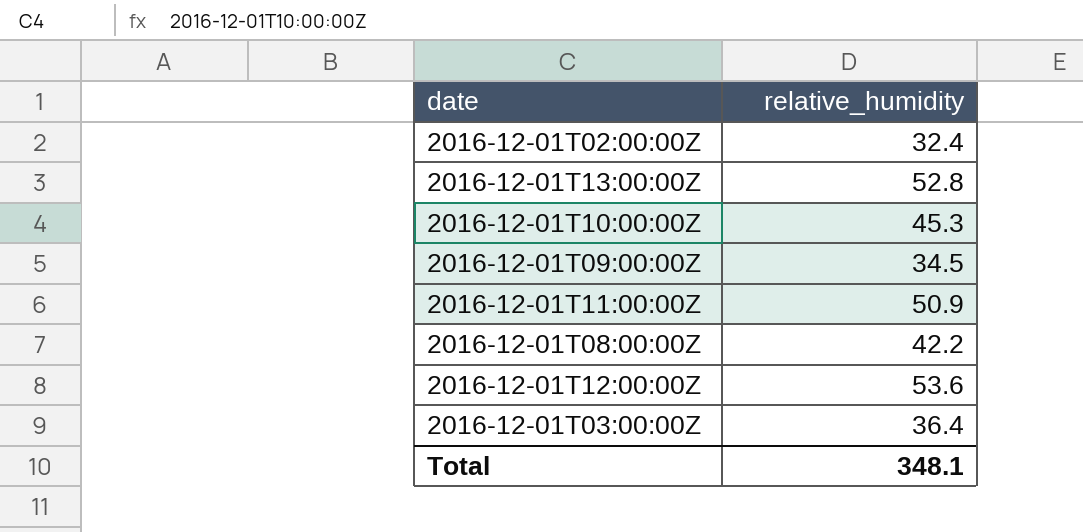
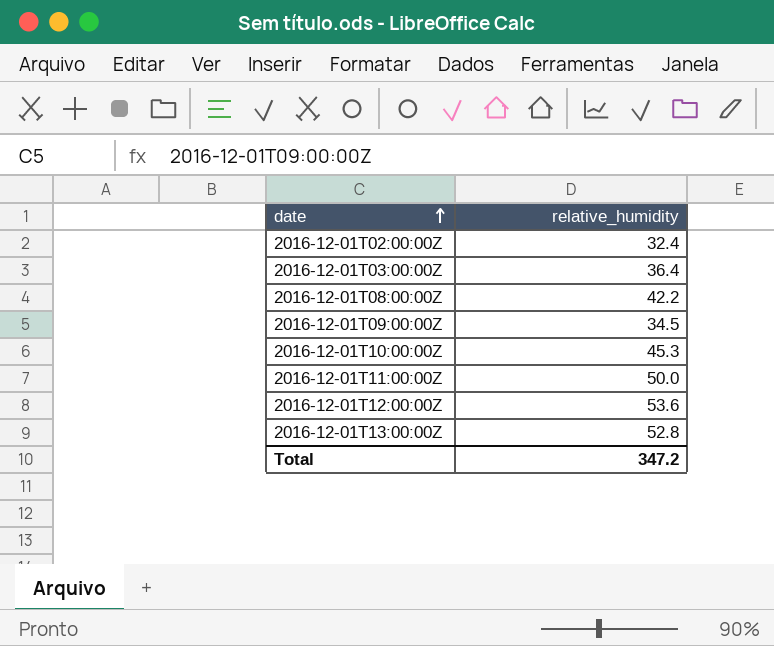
row order: none -> date ascending
2016-12-01T11:00:00Z | relative_humidity: 50.9 -> 50.0
Total | relative_humidity: 348.1 -> 347.2

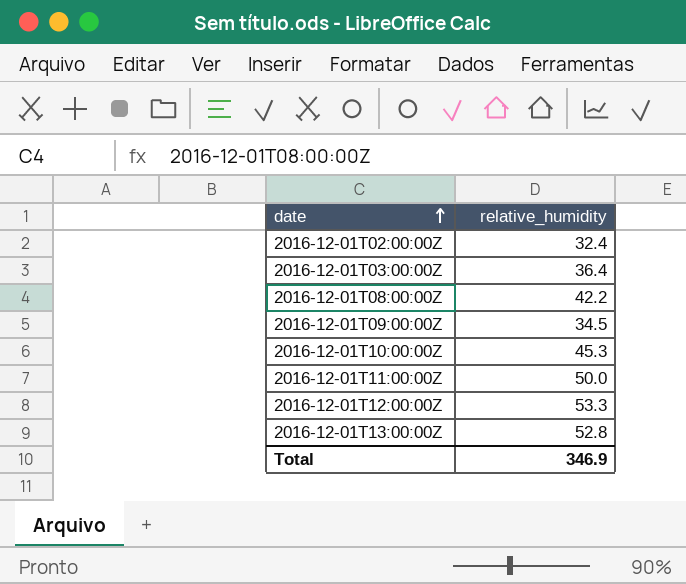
2016-12-01T12:00:00Z | relative_humidity: 53.6 -> 53.3
Total | relative_humidity: 347.2 -> 346.9

